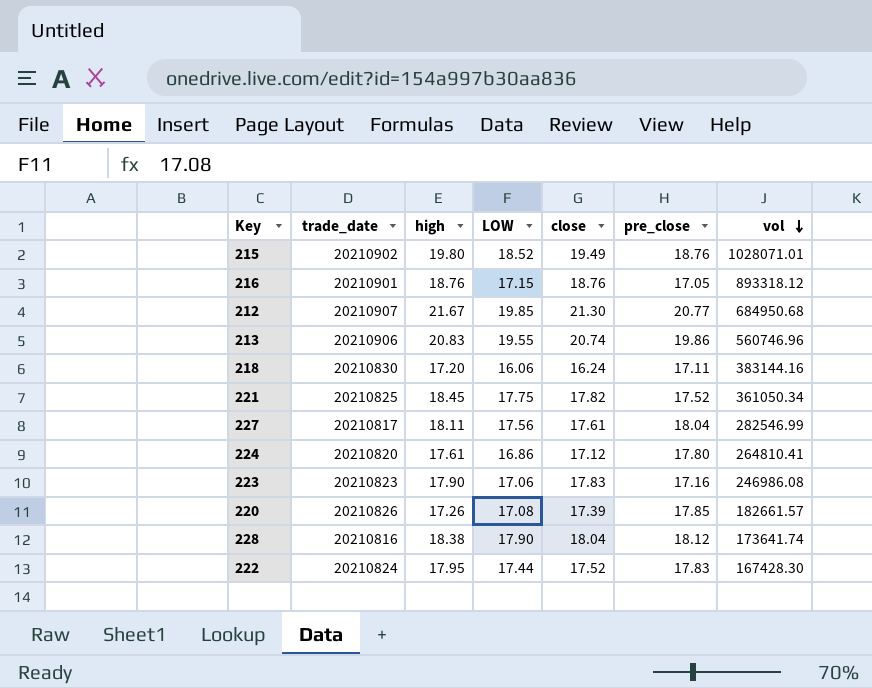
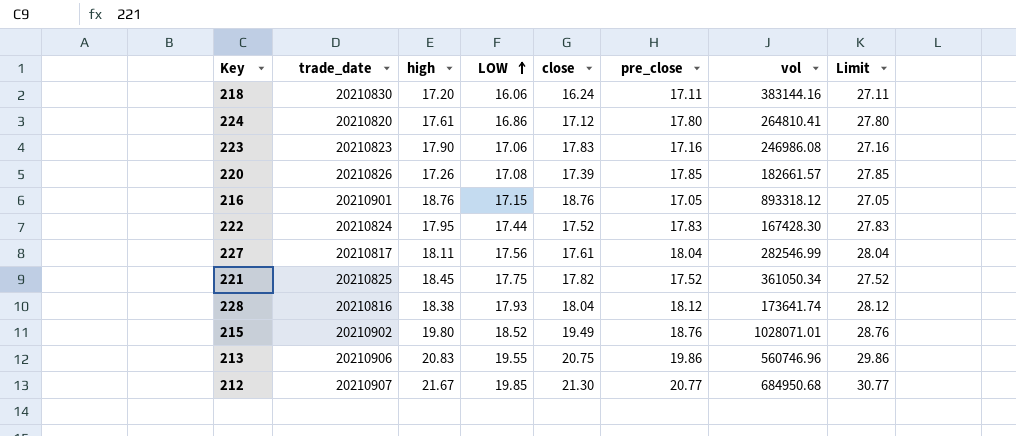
row order: vol descending -> LOW ascending
column Limit | formula: none -> [pre_close] + 10
228 | LOW: 17.90 -> 17.93
213 | close: 20.74 -> 20.75

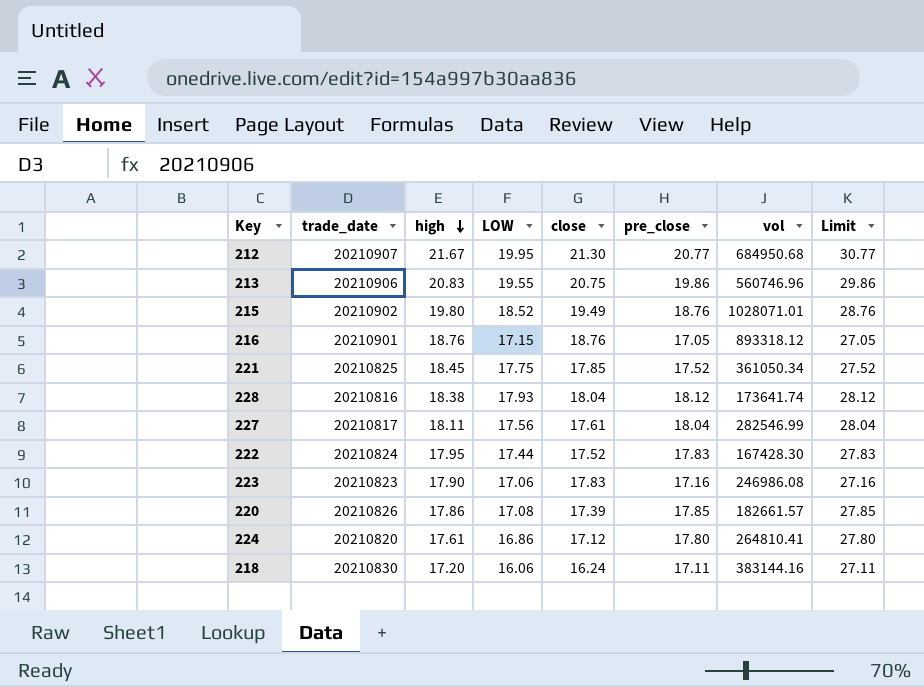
row order: LOW ascending -> high descending
212 | LOW: 19.85 -> 19.95
221 | close: 17.82 -> 17.85
220 | high: 17.26 -> 17.86

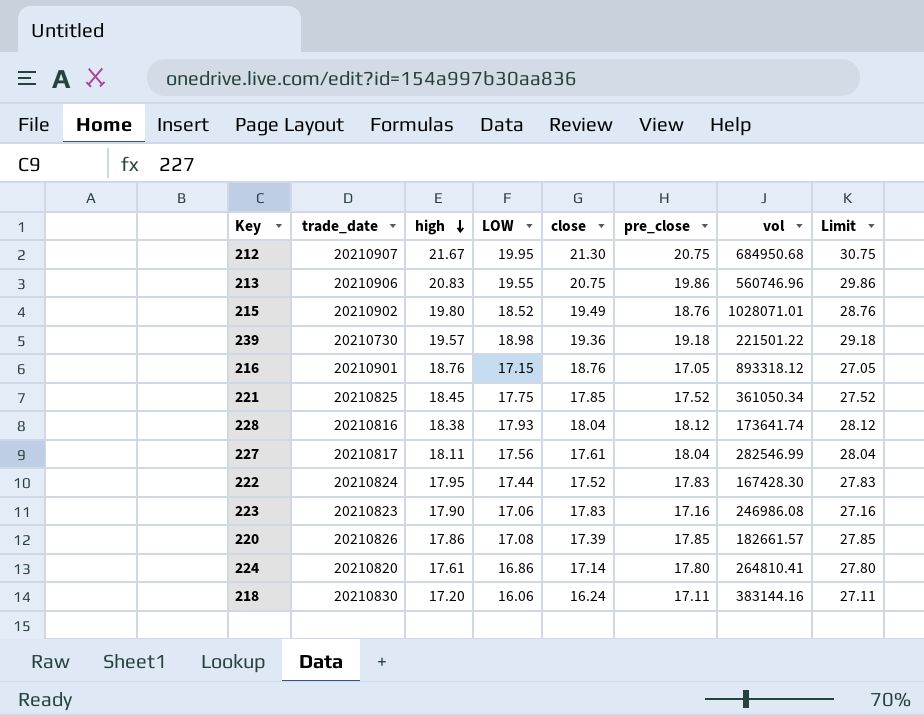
212 | pre_close: 20.77 -> 20.75
212 | Limit: 30.77 -> 30.75
row 239: none -> 20210730 | 19.57 | 18.98 | 19.36 | 19.18 | 221501.22 | 29.18
224 | close: 17.12 -> 17.14

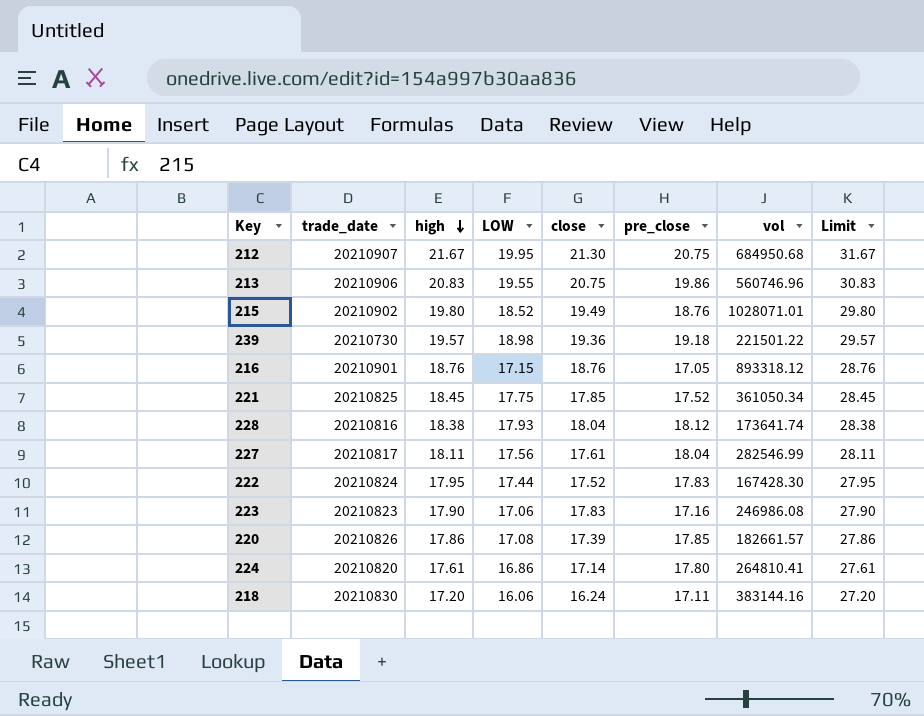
column Limit | formula: [pre_close] + 10 -> [high] + 10

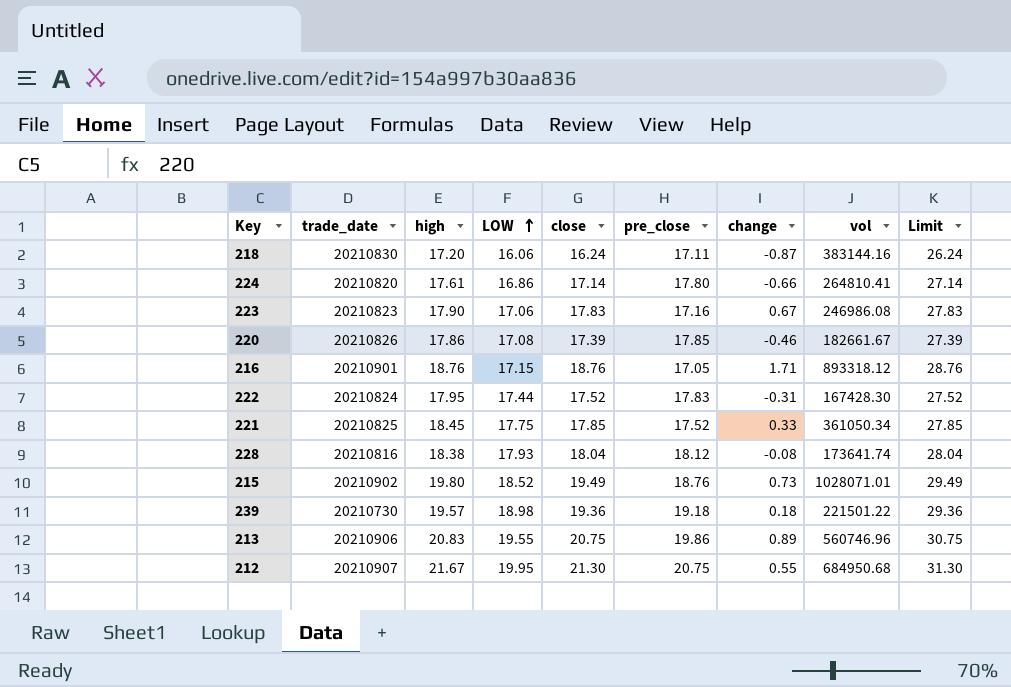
row order: high descending -> LOW ascending
column change | formula: none -> [close] - [pre_close]
column Limit | formula: [high] + 10 -> [close] + 10
row 227: 20210817 | 18.11 | 17.56 | 17.61 | 18.04 | 282546.99 | 28.11 -> none
220 | vol: 182661.57 -> 182661.67

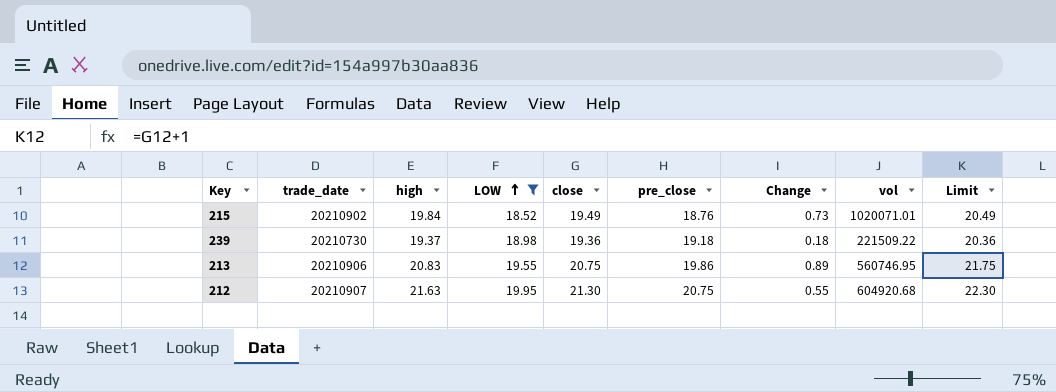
filter: none -> LOW >= 18.52
column name: change -> Change
column Limit | formula: [close] + 10 -> [close] + 1
215 | high: 19.80 -> 19.84
215 | vol: 1028071.01 -> 1020071.01
239 | high: 19.57 -> 19.37
239 | vol: 221501.22 -> 221509.22
213 | vol: 560746.96 -> 560746.95
212 | high: 21.67 -> 21.63
212 | vol: 684950.68 -> 604920.68

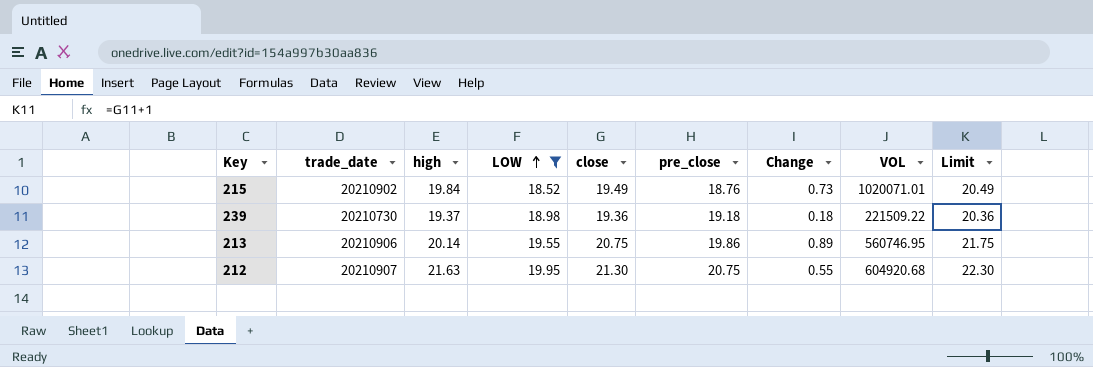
column name: vol -> VOL
213 | high: 20.83 -> 20.14

